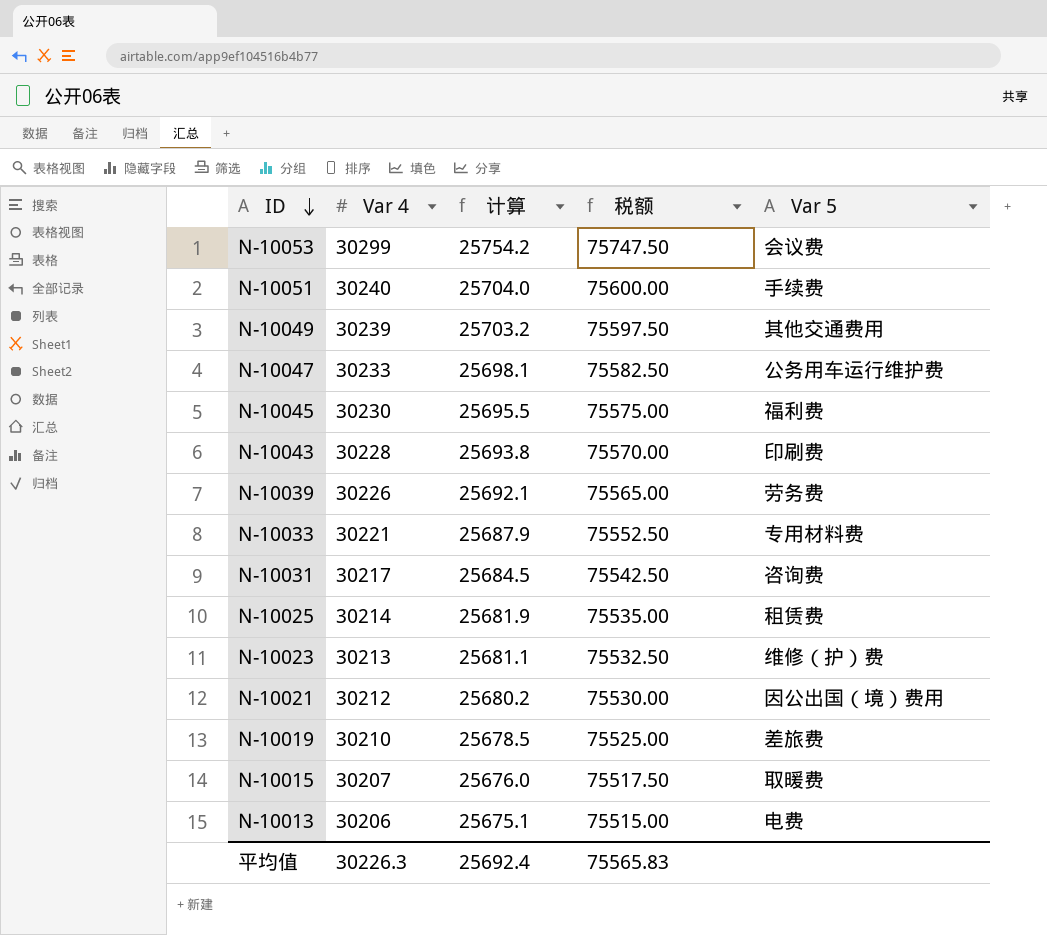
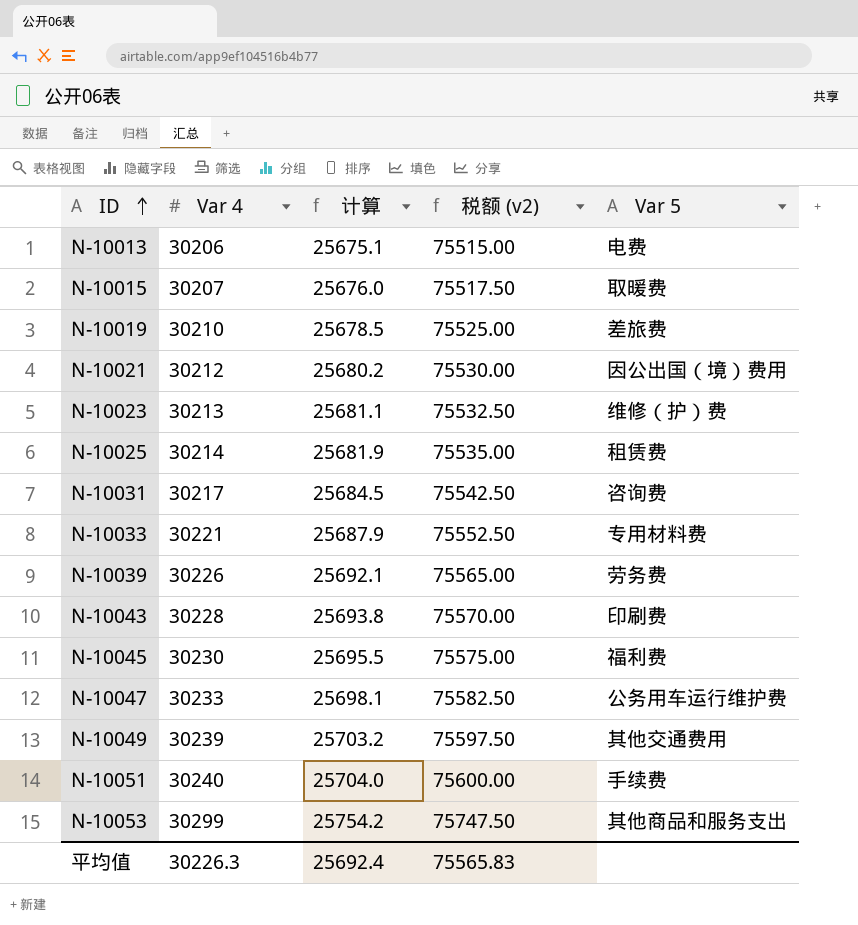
row order: ID descending -> ID ascending
column name: 税额 -> 税额 (v2)
N-10053 | Var 5: 会议费 -> 其他商品和服务支出

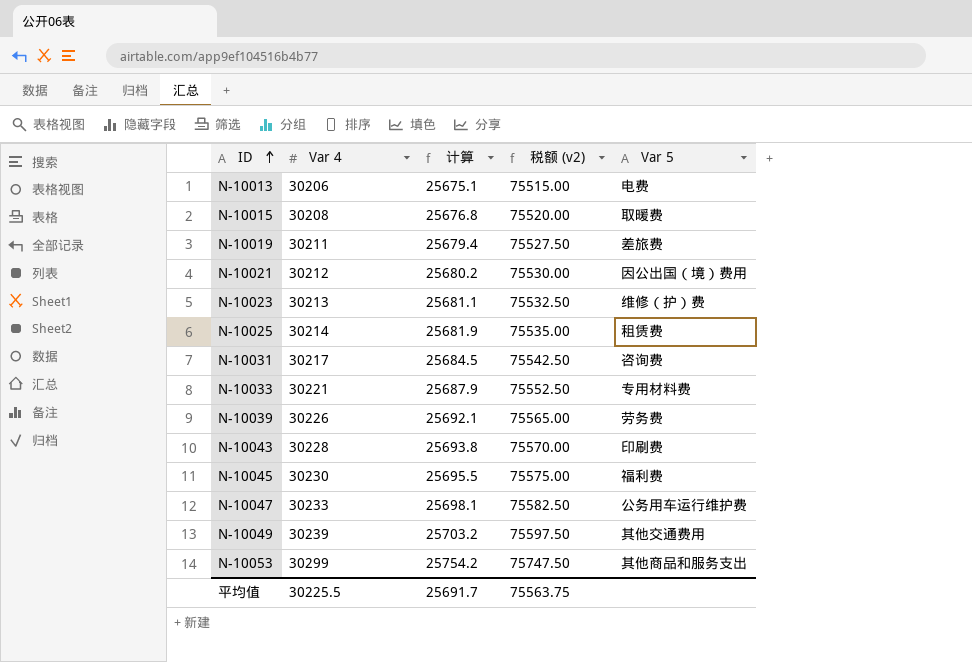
row N-10051: 30240 | 25704.0 | 75600.00 | 手续费 -> none
N-10015 | Var 4: 30207 -> 30208
N-10015 | 计算: 25676.0 -> 25676.8
N-10015 | 税额 (v2): 75517.50 -> 75520.00
N-10019 | Var 4: 30210 -> 30211
N-10019 | 计算: 25678.5 -> 25679.4
N-10019 | 税额 (v2): 75525.00 -> 75527.50
平均值 | Var 4: 30226.3 -> 30225.5
平均值 | 计算: 25692.4 -> 25691.7
平均值 | 税额 (v2): 75565.83 -> 75563.75

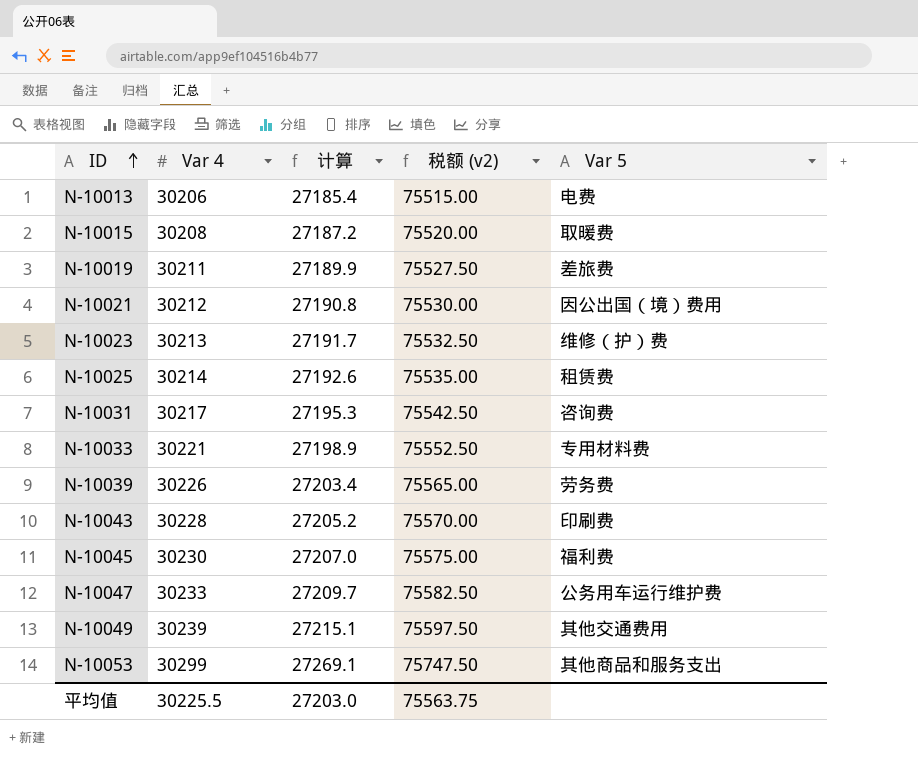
column 计算 | formula: [Var 4] * 0.85 -> [Var 4] * 0.9
平均值 | 计算: 25691.7 -> 27203.0

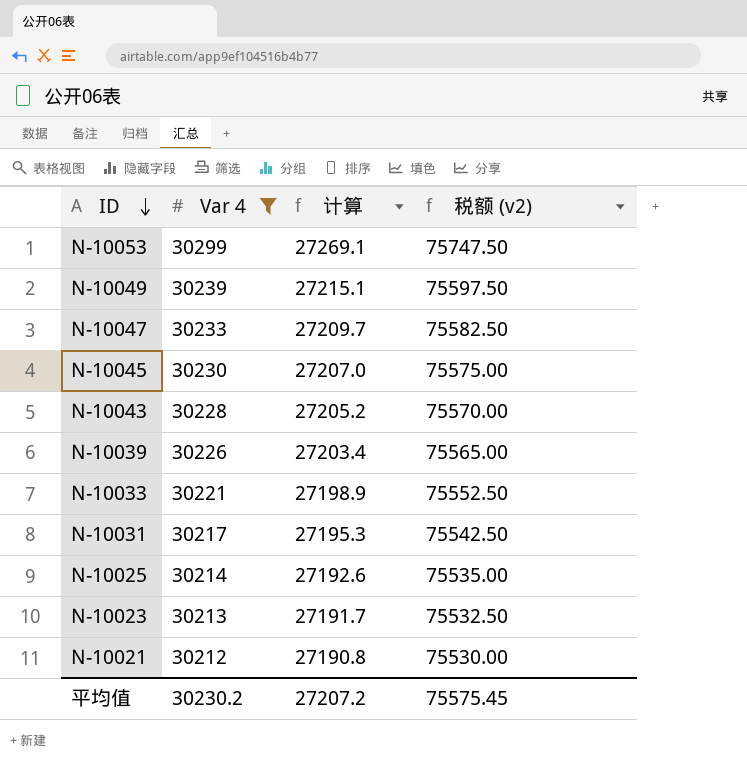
filter: none -> Var 4 >= 30212
row order: ID ascending -> ID descending
column Var 5 | position: 5 -> none
平均值 | Var 4: 30225.5 -> 30230.2
平均值 | 计算: 27203.0 -> 27207.2
平均值 | 税额 (v2): 75563.75 -> 75575.45

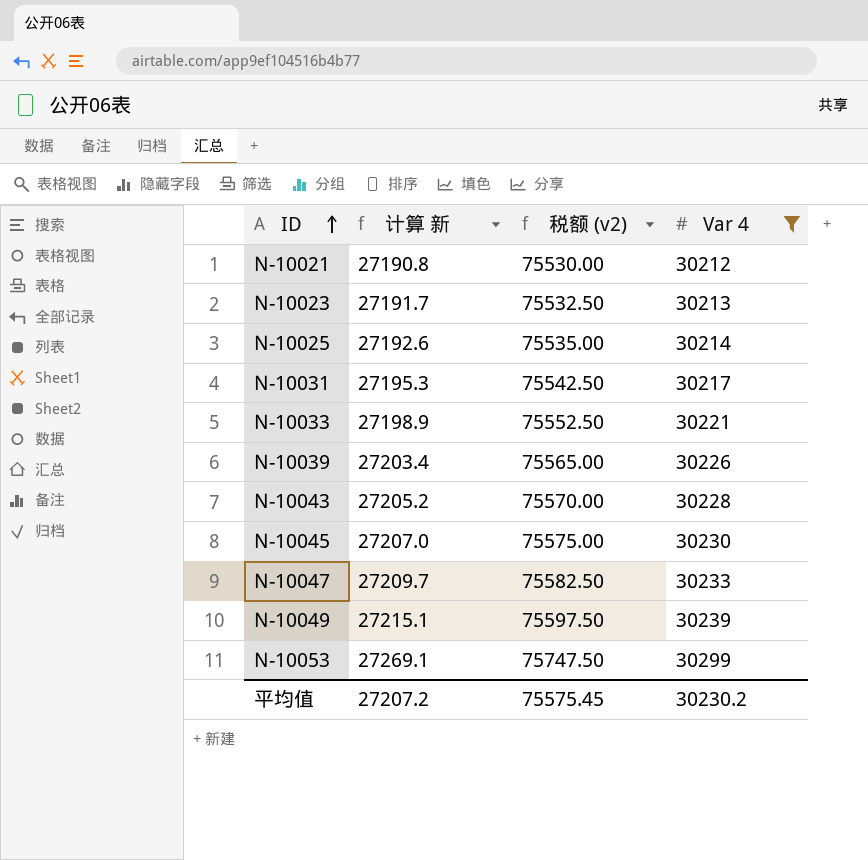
row order: ID descending -> ID ascending
column name: 计算 -> 计算 新
column Var 4 | position: 2 -> 4

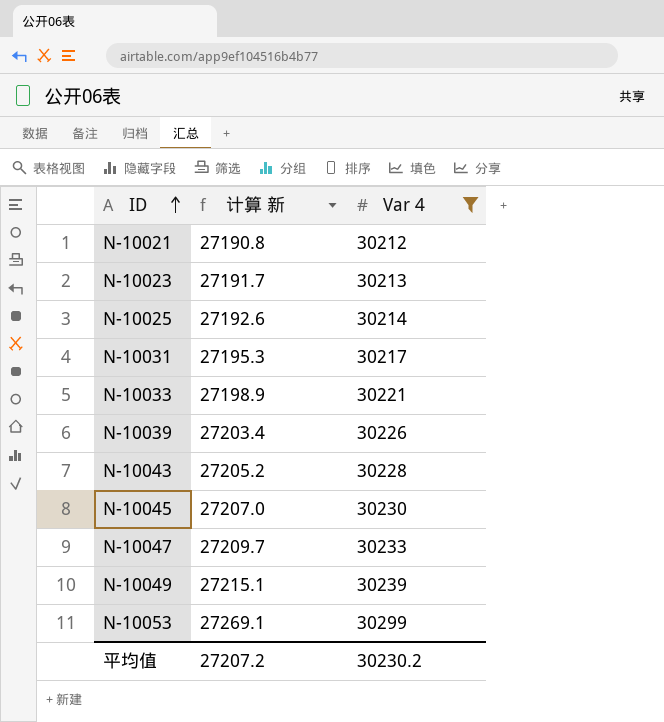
column 税额 (v2) | formula: [Var 4] * 2.5 -> none

